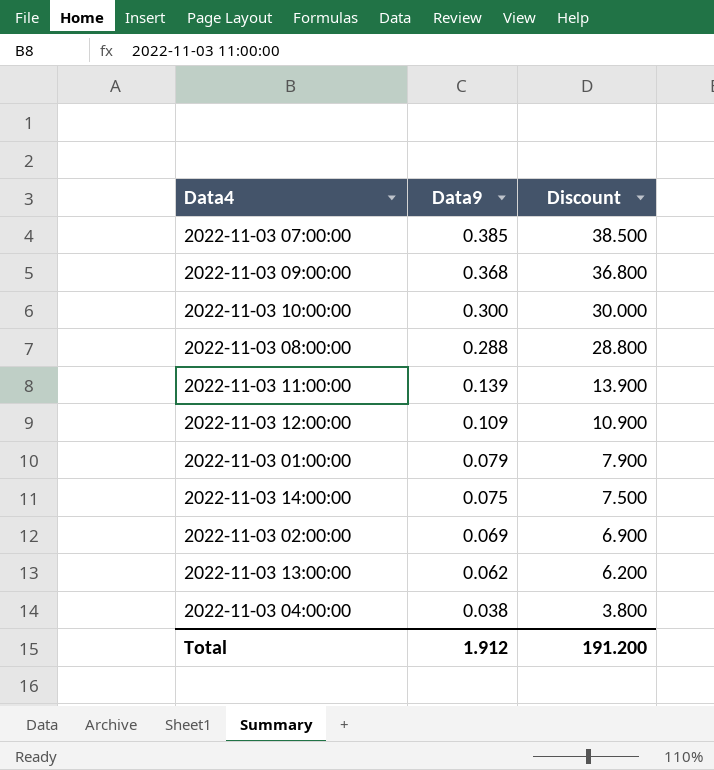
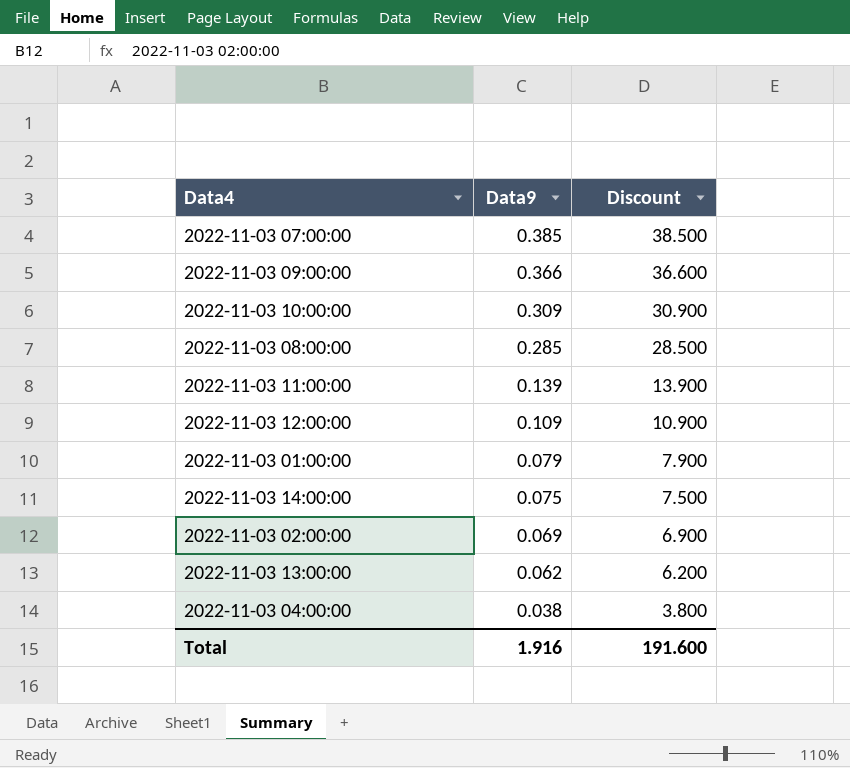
2022-11-03 09:00:00 | Data9: 0.368 -> 0.366
2022-11-03 09:00:00 | Discount: 36.800 -> 36.600
2022-11-03 10:00:00 | Data9: 0.300 -> 0.309
2022-11-03 10:00:00 | Discount: 30.000 -> 30.900
2022-11-03 08:00:00 | Data9: 0.288 -> 0.285
2022-11-03 08:00:00 | Discount: 28.800 -> 28.500
Total | Data9: 1.912 -> 1.916
Total | Discount: 191.200 -> 191.600

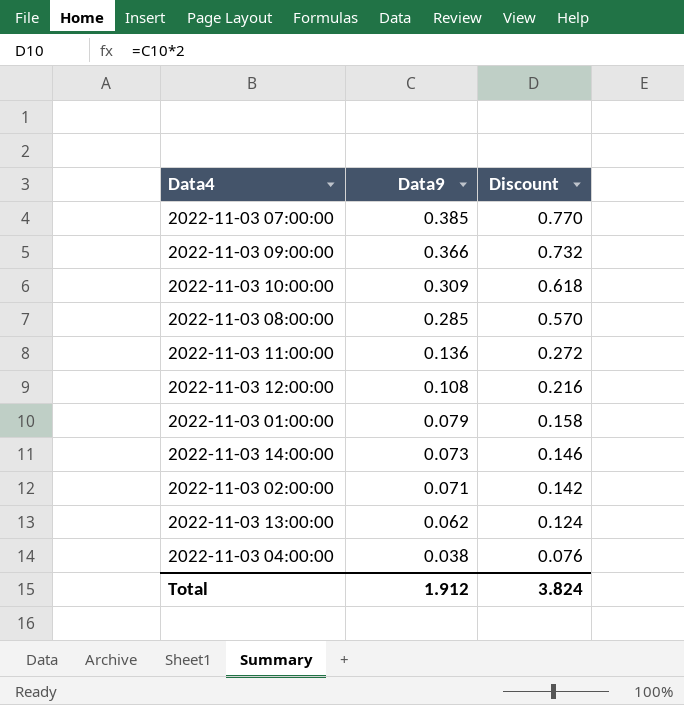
column Discount | formula: [Data9] * 100 -> [Data9] * 2
2022-11-03 11:00:00 | Data9: 0.139 -> 0.136
2022-11-03 12:00:00 | Data9: 0.109 -> 0.108
2022-11-03 14:00:00 | Data9: 0.075 -> 0.073
2022-11-03 02:00:00 | Data9: 0.069 -> 0.071
Total | Data9: 1.916 -> 1.912
Total | Discount: 191.600 -> 3.824

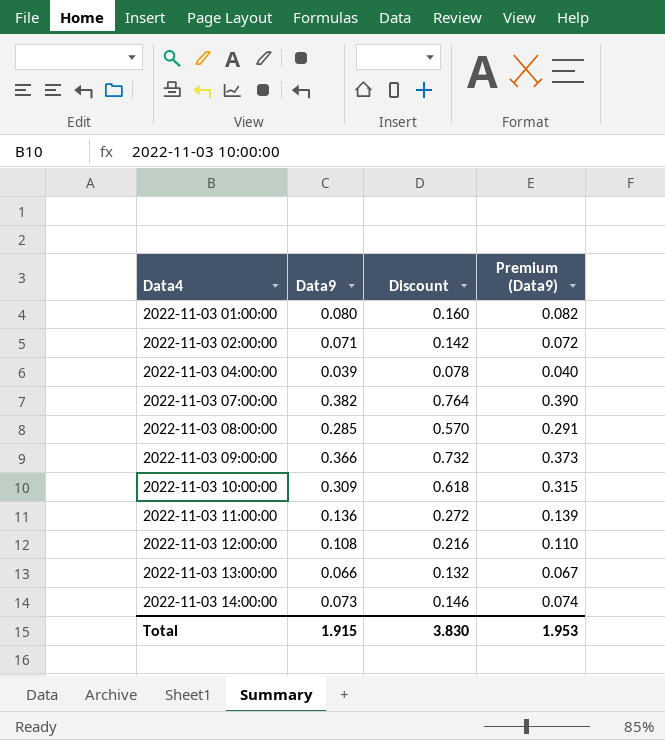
row order: Data9 descending -> Data4 ascending
column Premium (Data9) | formula: none -> [Data9] * 1.02
2022-11-03 01:00:00 | Data9: 0.079 -> 0.080
2022-11-03 01:00:00 | Discount: 0.158 -> 0.160
2022-11-03 04:00:00 | Data9: 0.038 -> 0.039
2022-11-03 04:00:00 | Discount: 0.076 -> 0.078
2022-11-03 07:00:00 | Data9: 0.385 -> 0.382
2022-11-03 07:00:00 | Discount: 0.770 -> 0.764
2022-11-03 13:00:00 | Data9: 0.062 -> 0.066
2022-11-03 13:00:00 | Discount: 0.124 -> 0.132
Total | Data9: 1.912 -> 1.915
Total | Discount: 3.824 -> 3.830

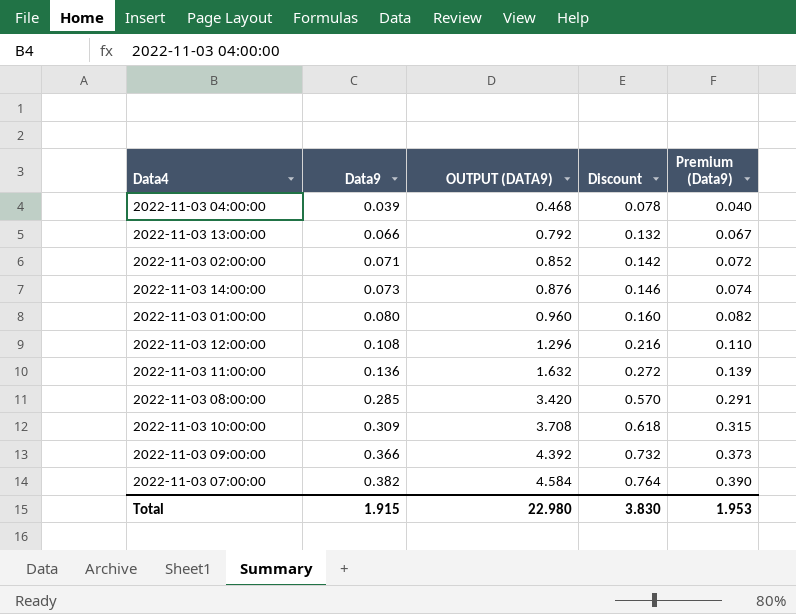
row order: Data4 ascending -> Data9 ascending
column OUTPUT (DATA9) | formula: none -> [Data9] * 12

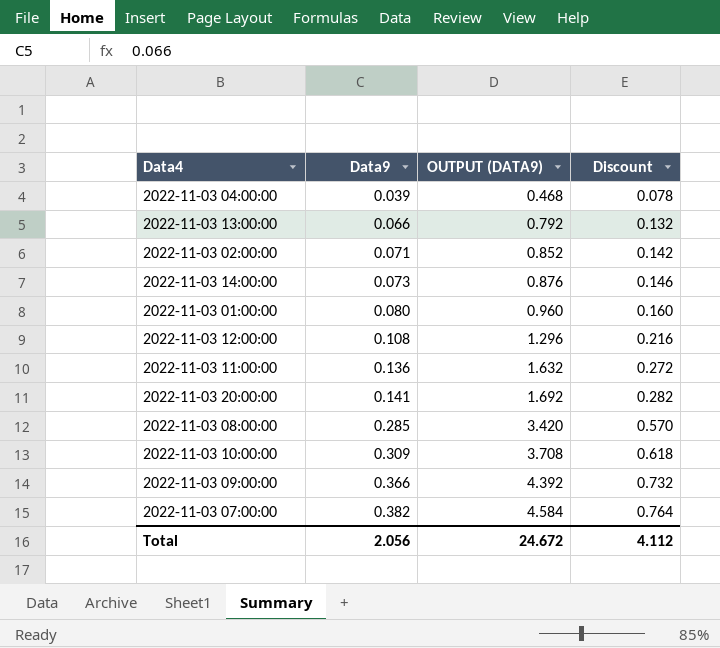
column Premium (Data9) | formula: [Data9] * 1.02 -> none
row 2022-11-03 20:00:00: none -> 0.141 | 1.692 | 0.282
Total | Data9: 1.915 -> 2.056
Total | OUTPUT (DATA9): 22.980 -> 24.672
Total | Discount: 3.830 -> 4.112

